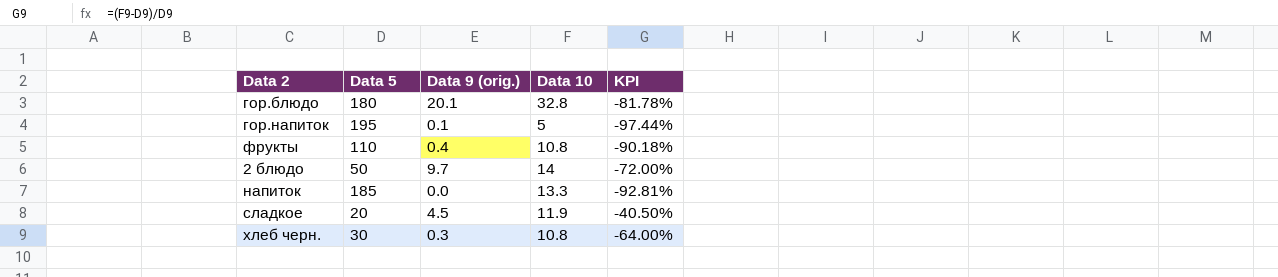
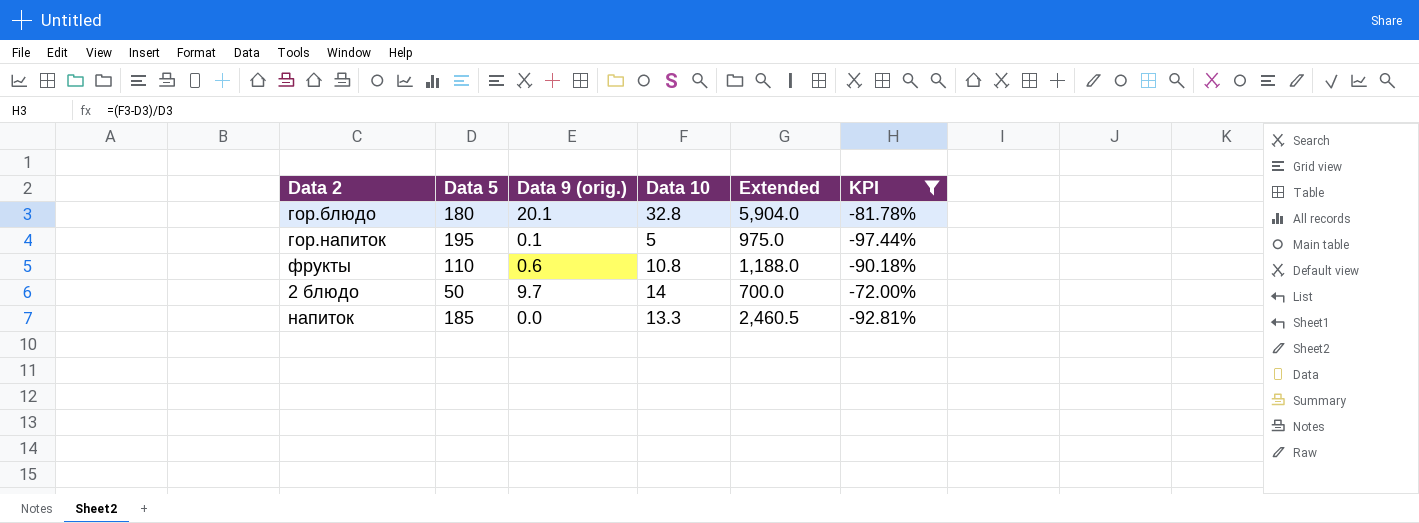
filter: none -> KPI <= -72.00%
column Extended | formula: none -> [Data 5] * [Data 10]
фрукты | Data 9 (orig.): 0.4 -> 0.6

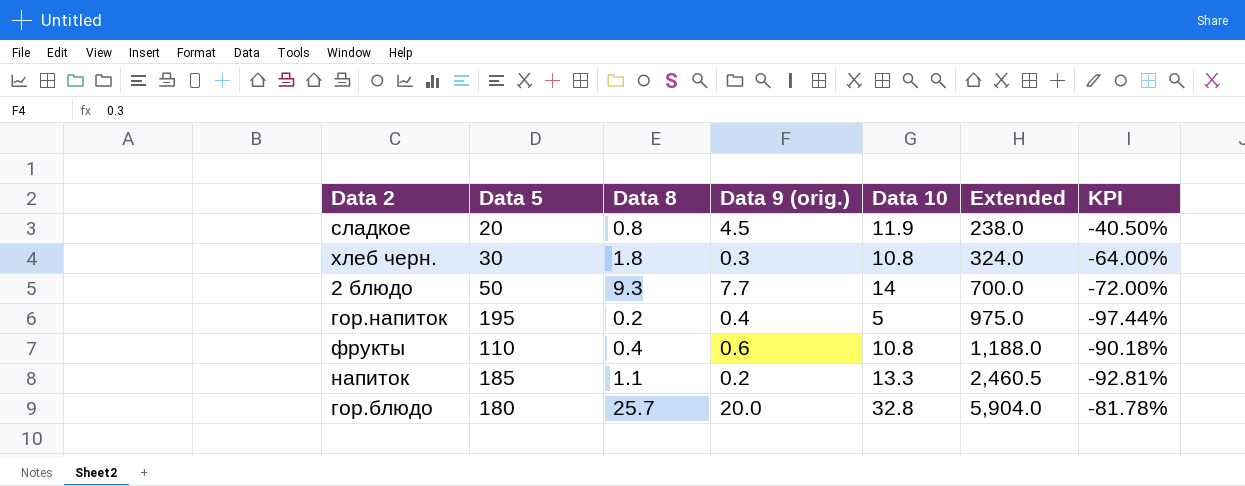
filter: KPI <= -72.00% -> none
row order: none -> Extended ascending
column Data 8 | position: none -> 3
2 блюдо | Data 9 (orig.): 9.7 -> 7.7
гор.напиток | Data 9 (orig.): 0.1 -> 0.4
напиток | Data 9 (orig.): 0.0 -> 0.2
гор.блюдо | Data 9 (orig.): 20.1 -> 20.0

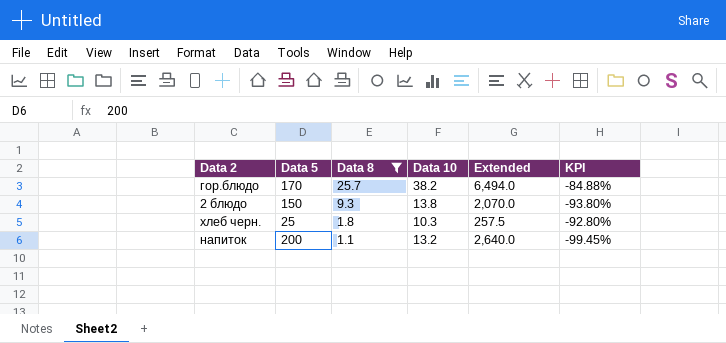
filter: none -> Data 8 >= 1.1
row order: Extended ascending -> Data 8 descending
column Data 9 (orig.) | position: 4 -> none
column KPI | formula: ([Data 10] - [Data 5]) / [Data 5] -> ([Data 8] - [Data 5]) / [Data 5]
гор.блюдо | Data 5: 180 -> 170
гор.блюдо | Data 10: 32.8 -> 38.2
гор.блюдо | Extended: 5,904.0 -> 6,494.0
2 блюдо | Data 5: 50 -> 150
2 блюдо | Data 10: 14 -> 13.8
2 блюдо | Extended: 700.0 -> 2,070.0
хлеб черн. | Data 5: 30 -> 25
хлеб черн. | Data 10: 10.8 -> 10.3
хлеб черн. | Extended: 324.0 -> 257.5
напиток | Data 5: 185 -> 200
напиток | Data 10: 13.3 -> 13.2
напиток | Extended: 2,460.5 -> 2,640.0

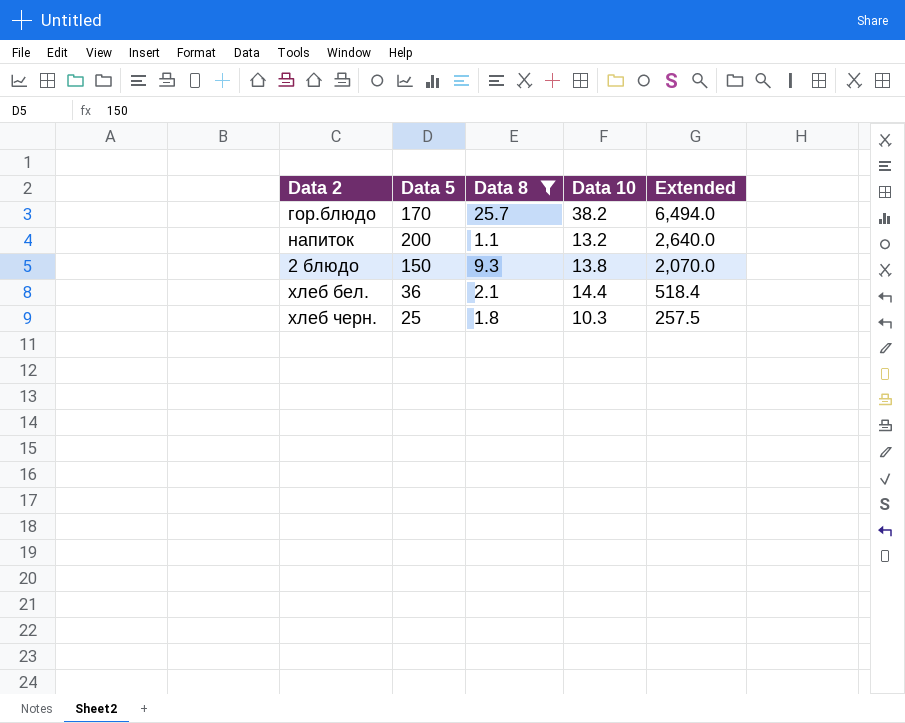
row order: Data 8 descending -> Extended descending
column KPI | formula: ([Data 8] - [Data 5]) / [Data 5] -> none
row хлеб бел.: none -> 36 | 2.1 | 14.4 | 518.4

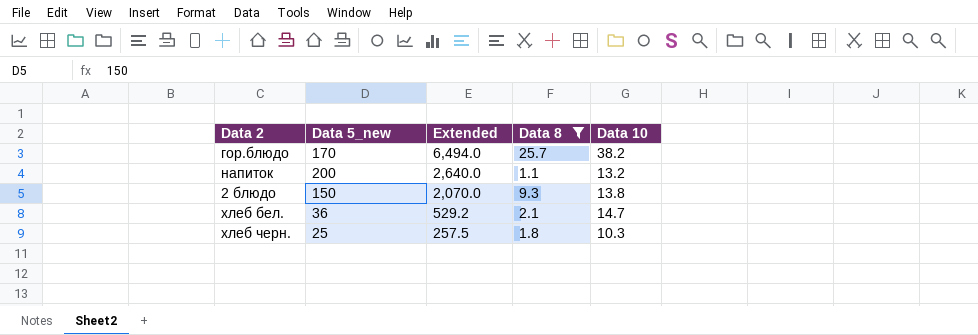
column name: Data 5 -> Data 5_new
column Extended | position: 5 -> 3
хлеб бел. | Extended: 518.4 -> 529.2
хлеб бел. | Data 10: 14.4 -> 14.7

